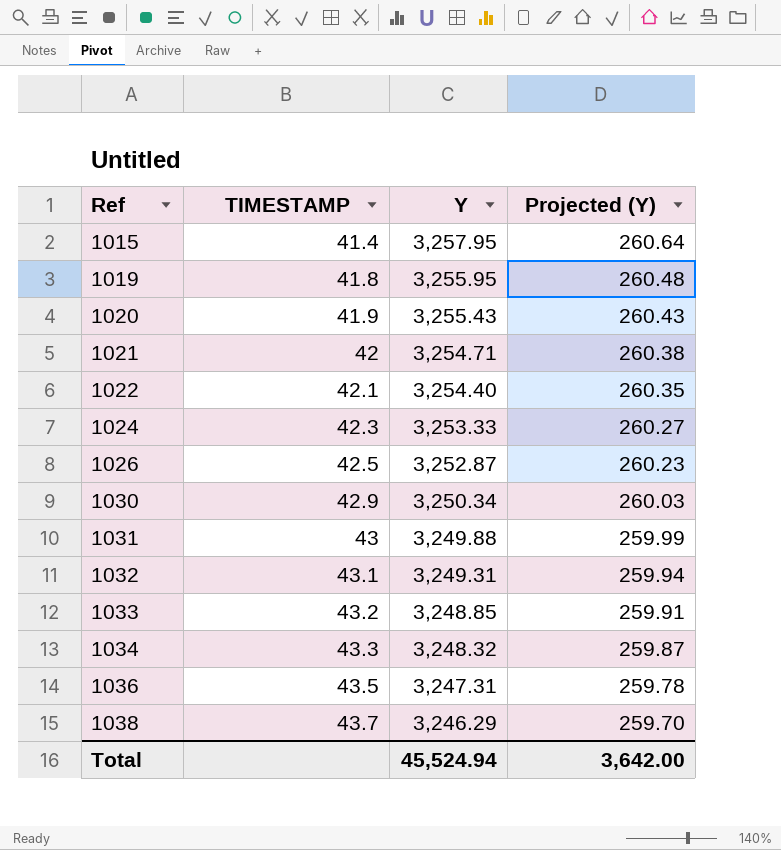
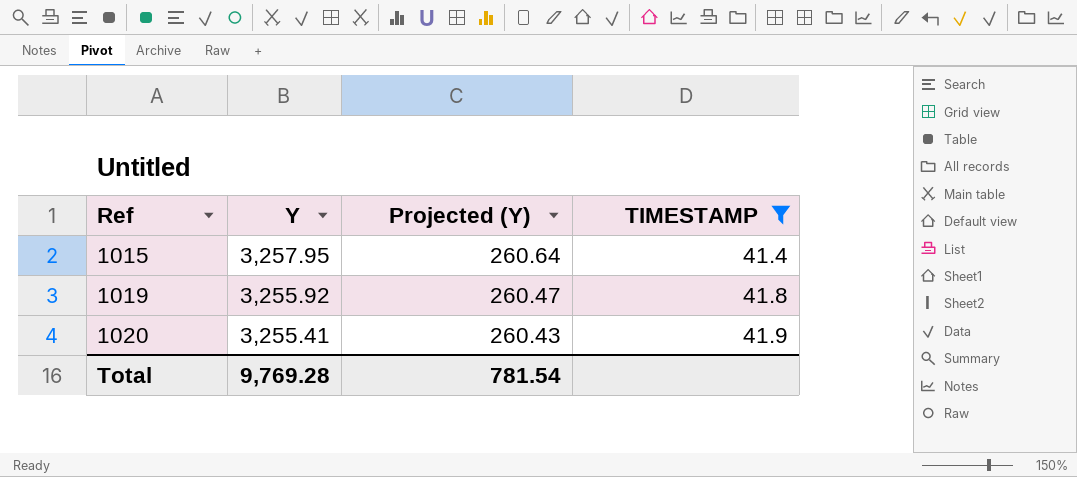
filter: none -> TIMESTAMP <= 41.9
column TIMESTAMP | position: 2 -> 4
1019 | Y: 3,255.95 -> 3,255.92
1019 | Projected (Y): 260.48 -> 260.47
1020 | Y: 3,255.43 -> 3,255.41
Total | Y: 45,524.94 -> 9,769.28
Total | Projected (Y): 3,642.00 -> 781.54

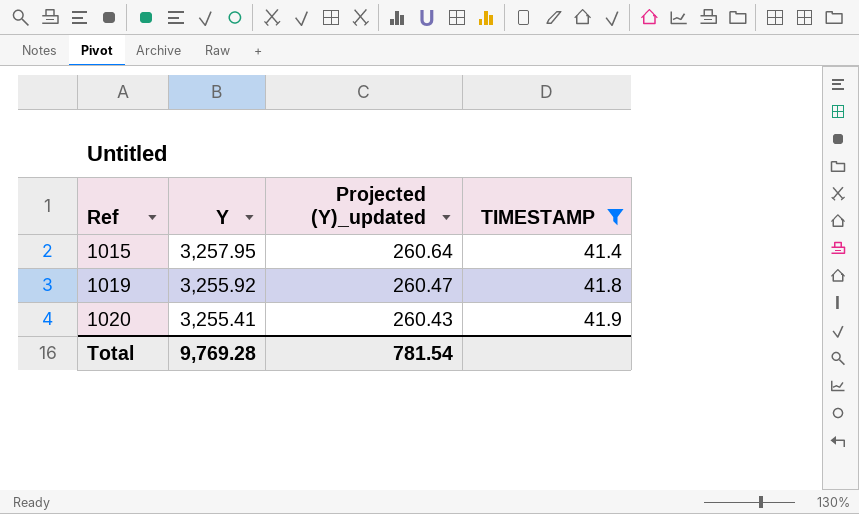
column name: Projected (Y) -> Projected (Y)_updated

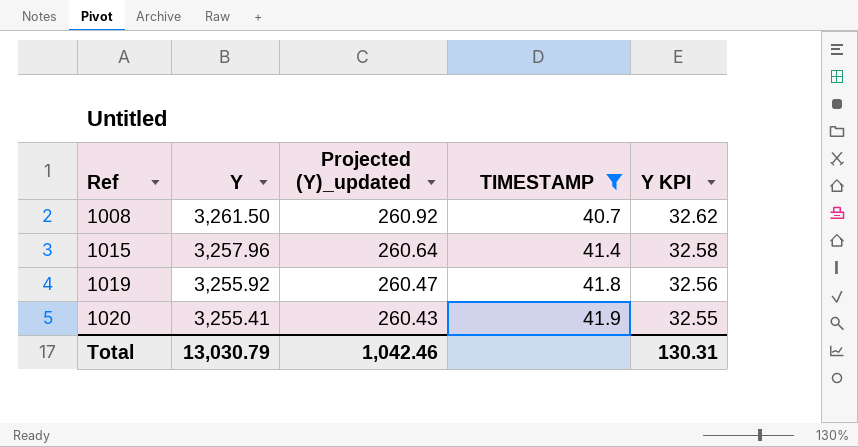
column Y KPI | formula: none -> [Y] * 0.01
row 1008: none -> 3,261.50 | 260.92 | 40.7 | 32.62
1015 | Y: 3,257.95 -> 3,257.96
Total | Y: 9,769.28 -> 13,030.79
Total | Projected (Y)_updated: 781.54 -> 1,042.46

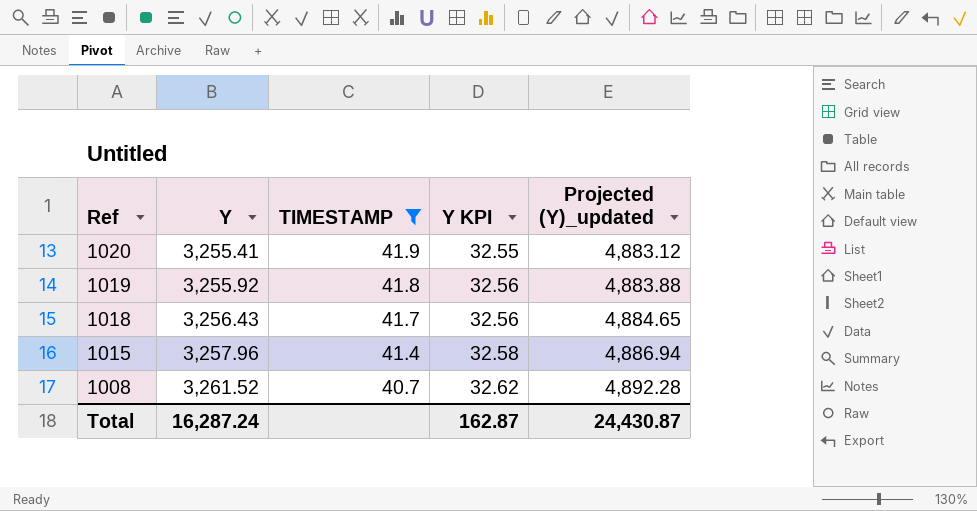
row order: Ref ascending -> Ref descending
column Projected (Y)_updated | formula: [Y] * 0.08 -> [Y] * 1.5
column Projected (Y)_updated | position: 3 -> 5
row 1018: none -> 3,256.43 | 41.7 | 32.56 | 4,884.65
1008 | Y: 3,261.50 -> 3,261.52
Total | Y: 13,030.79 -> 16,287.24
Total | Y KPI: 130.31 -> 162.87
Total | Projected (Y)_updated: 1,042.46 -> 24,430.87

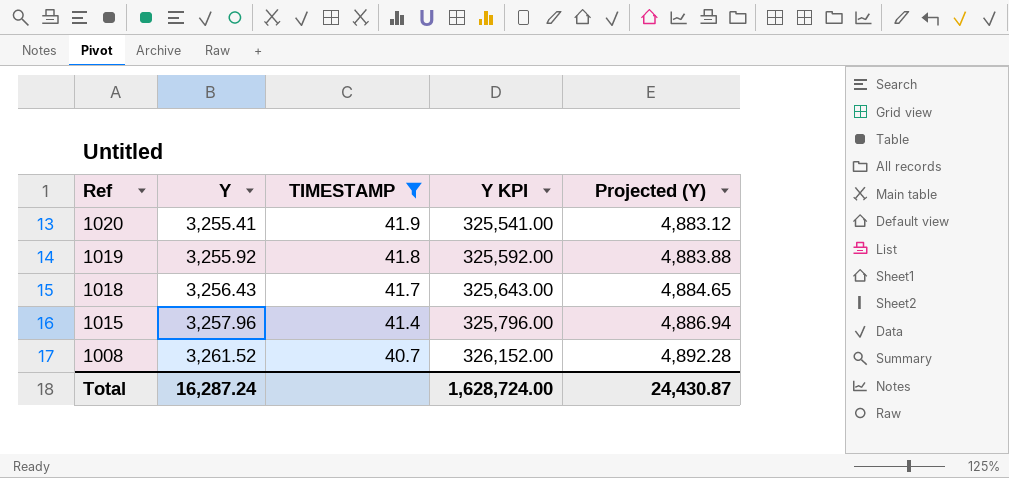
column Y KPI | formula: [Y] * 0.01 -> [Y] * 100
column name: Projected (Y)_updated -> Projected (Y)
Total | Y KPI: 162.87 -> 1,628,724.00

